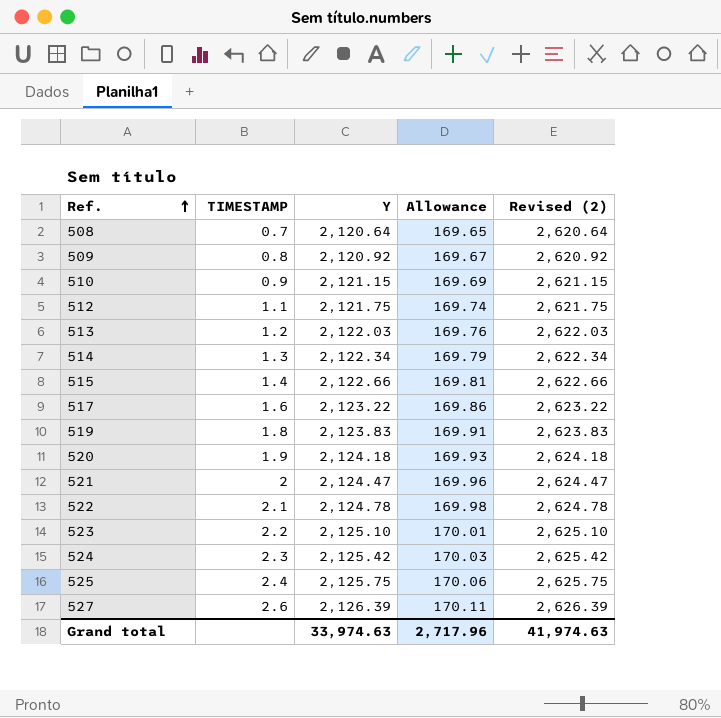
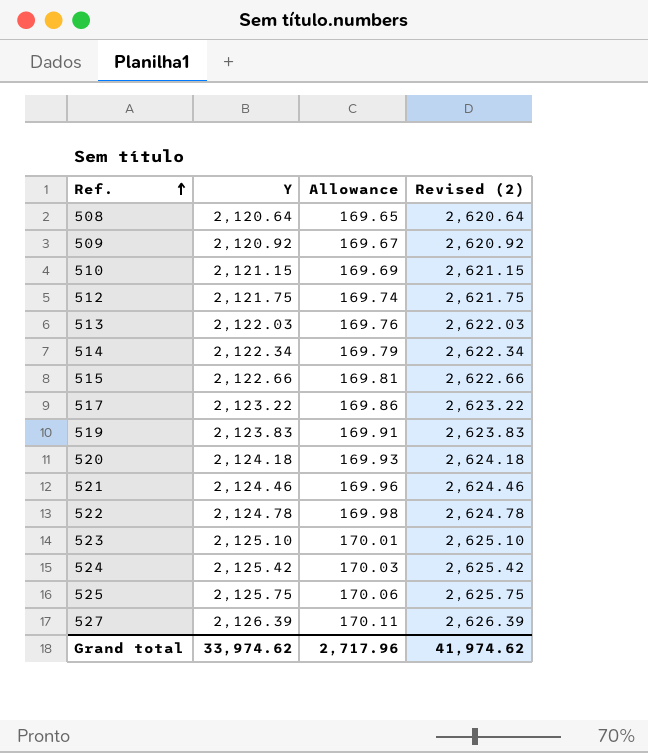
column TIMESTAMP | position: 2 -> none
521 | Y: 2,124.47 -> 2,124.46
521 | Revised (2): 2,624.47 -> 2,624.46
Grand total | Y: 33,974.63 -> 33,974.62
Grand total | Revised (2): 41,974.63 -> 41,974.62

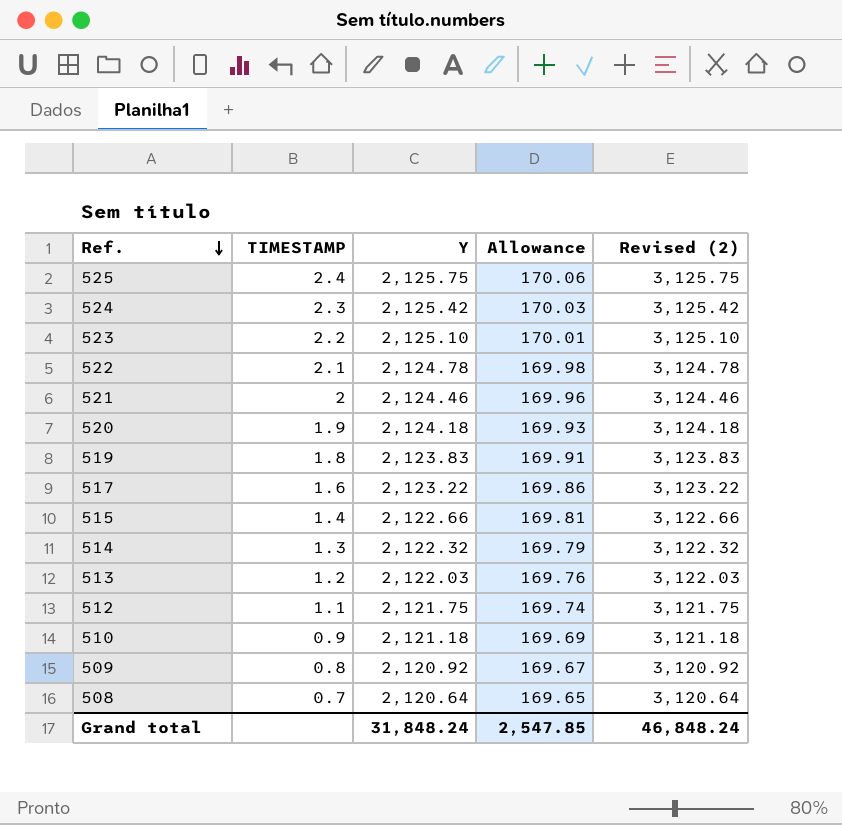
row order: Ref. ascending -> Ref. descending
column TIMESTAMP | position: none -> 2
column Revised (2) | formula: [Y] + 500 -> [Y] + 1000
row 527: 2,126.39 | 170.11 | 2,626.39 -> none
514 | Y: 2,122.34 -> 2,122.32
510 | Y: 2,121.15 -> 2,121.18
Grand total | Y: 33,974.62 -> 31,848.24
Grand total | Allowance: 2,717.96 -> 2,547.85
Grand total | Revised (2): 41,974.62 -> 46,848.24

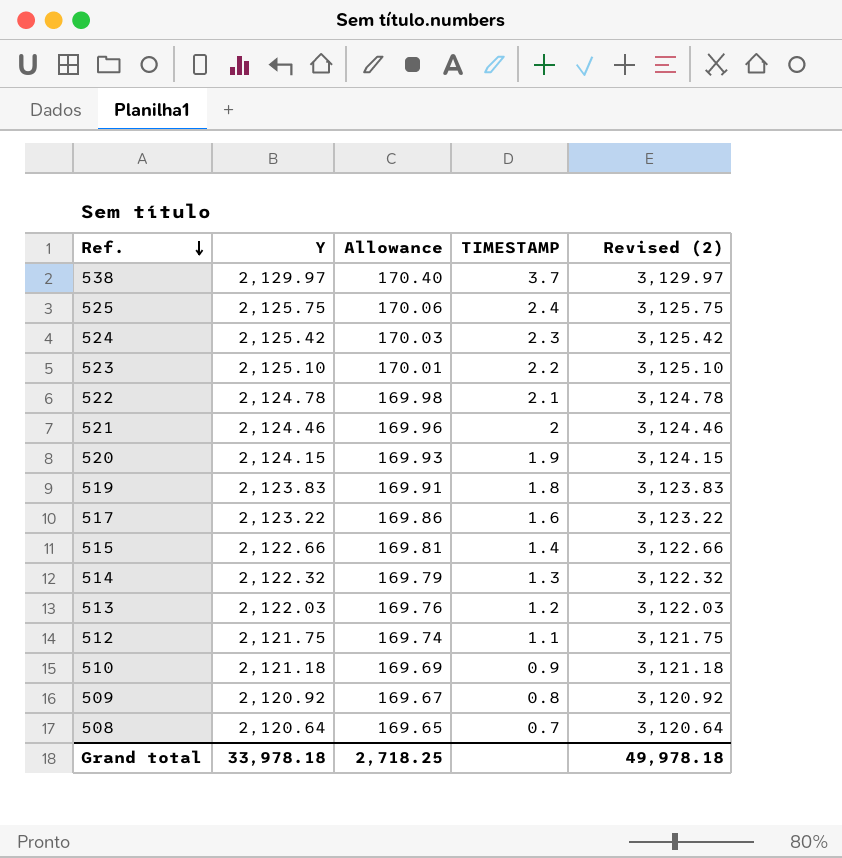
column TIMESTAMP | position: 2 -> 4
row 538: none -> 2,129.97 | 170.40 | 3.7 | 3,129.97
520 | Y: 2,124.18 -> 2,124.15
520 | Revised (2): 3,124.18 -> 3,124.15
Grand total | Y: 31,848.24 -> 33,978.18
Grand total | Allowance: 2,547.85 -> 2,718.25
Grand total | Revised (2): 46,848.24 -> 49,978.18

